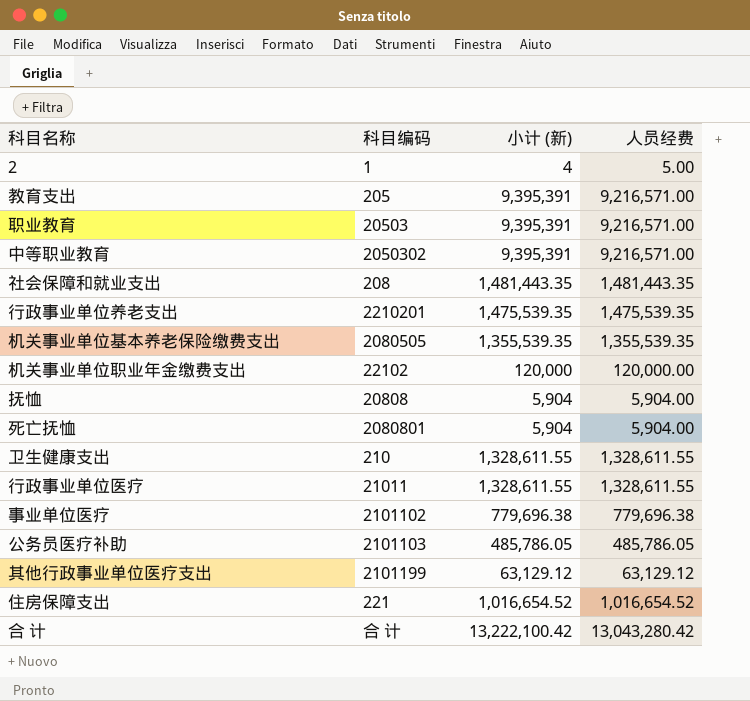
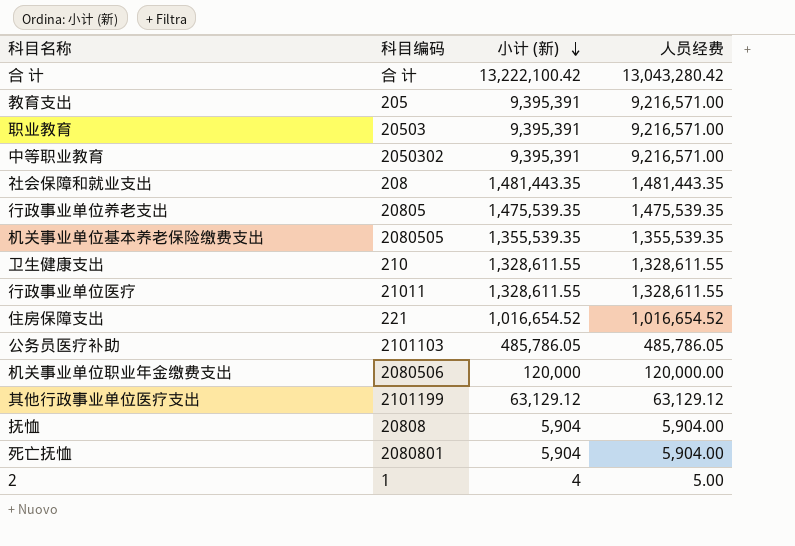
row order: none -> 小计 (新) descending
row 事业单位医疗: 2101102 | 779,696.38 | 779,696.38 -> none
行政事业单位养老支出 | 科目编码: 2210201 -> 20805
机关事业单位职业年金缴费支出 | 科目编码: 22102 -> 2080506

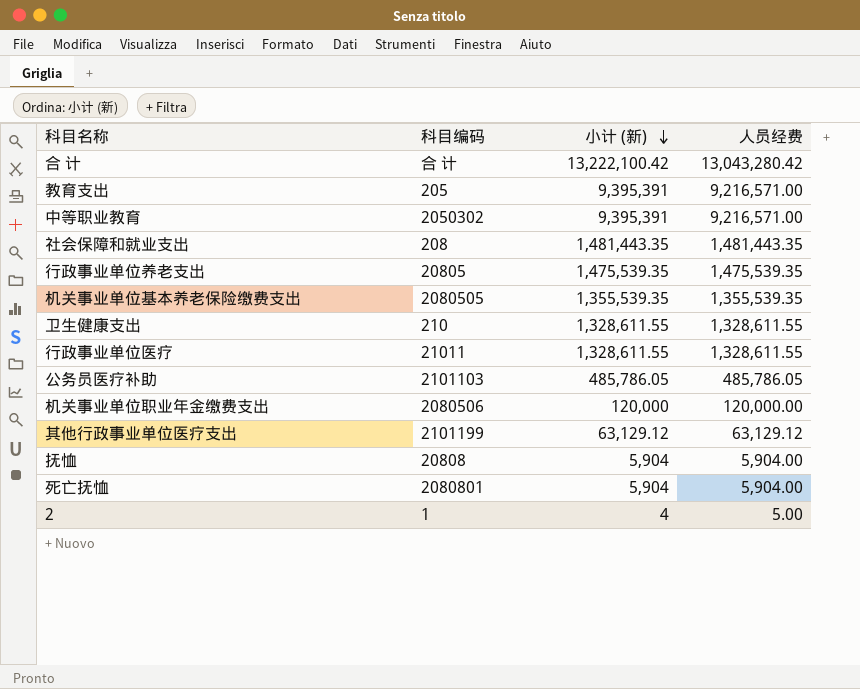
row 职业教育: 20503 | 9,395,391 | 9,216,571.00 -> none
row 住房保障支出: 221 | 1,016,654.52 | 1,016,654.52 -> none

